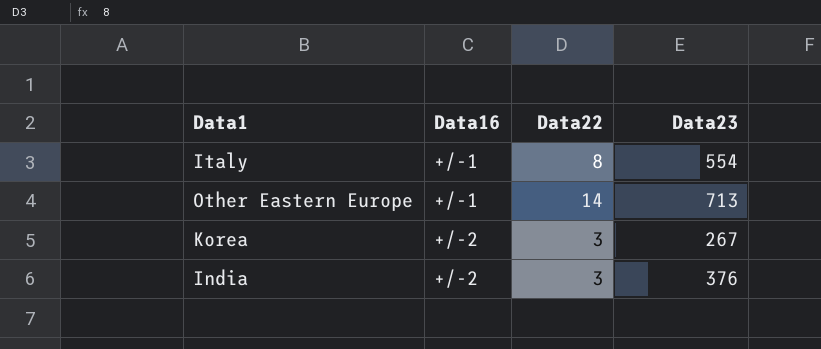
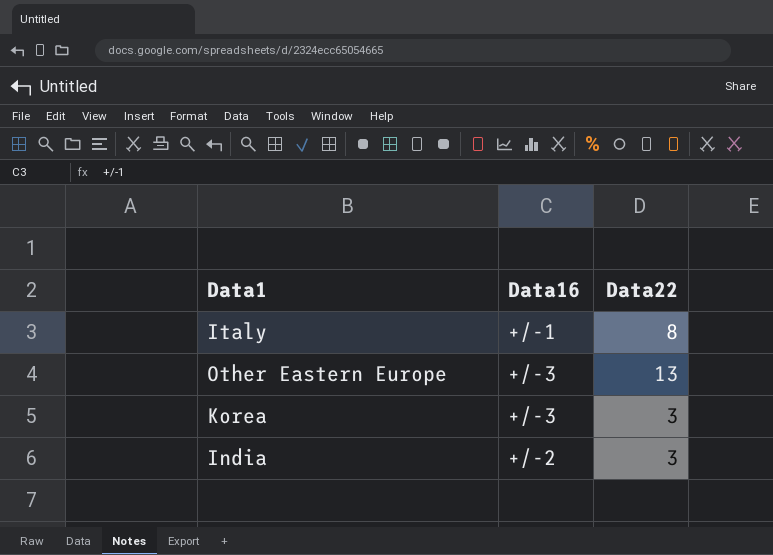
column Data23 | position: 4 -> none
Other Eastern Europe | Data16: +/-1 -> +/-3
Other Eastern Europe | Data22: 14 -> 13
Korea | Data16: +/-2 -> +/-3

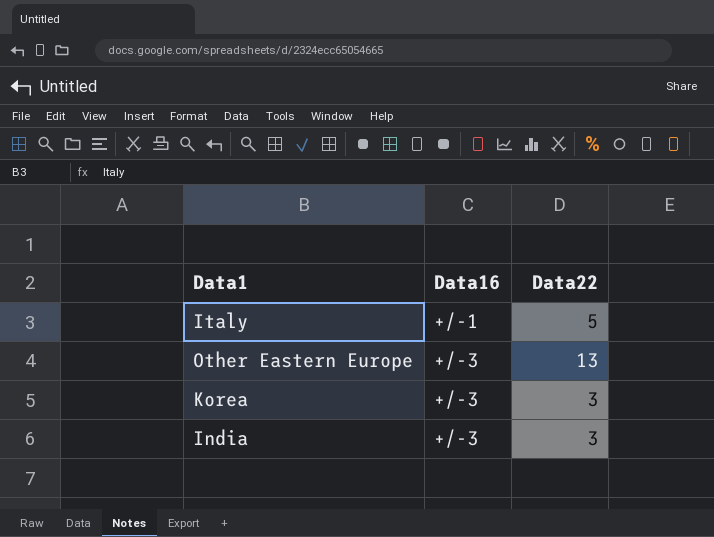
Italy | Data22: 8 -> 5
India | Data16: +/-2 -> +/-3

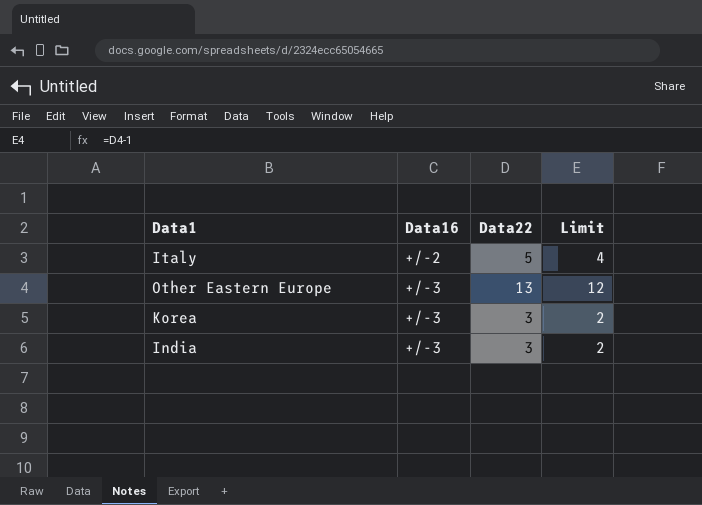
column Limit | formula: none -> [Data22] - 1
Italy | Data16: +/-1 -> +/-2

